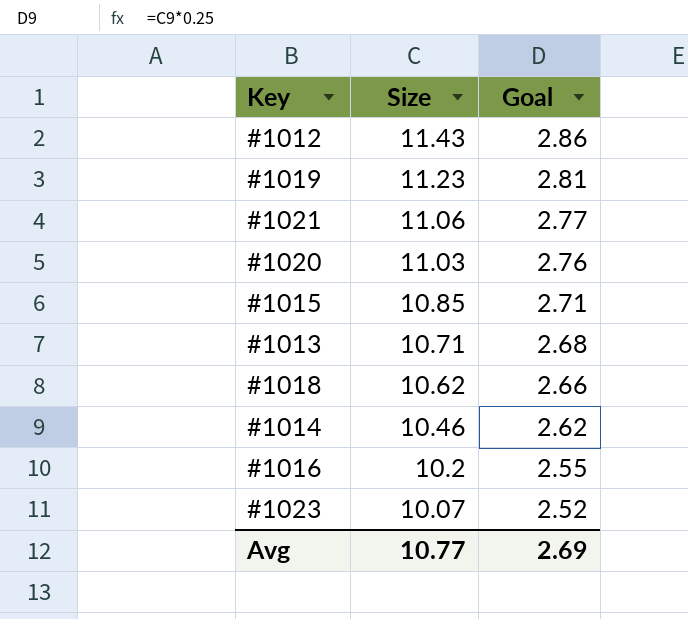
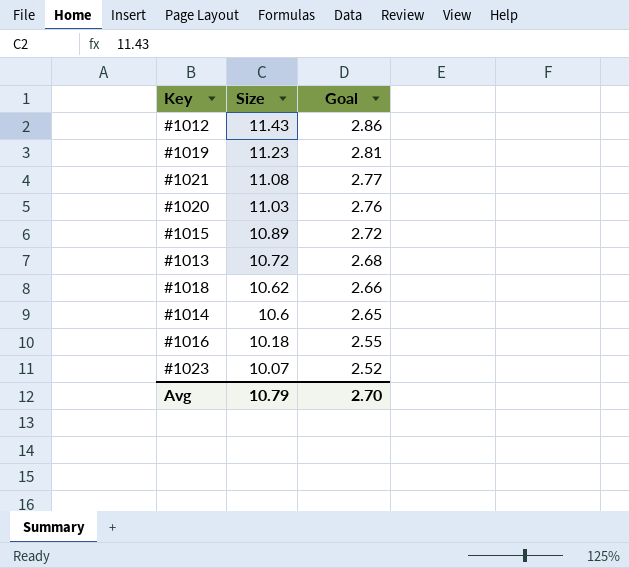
#1021 | Size: 11.06 -> 11.08
#1015 | Size: 10.85 -> 10.89
#1015 | Goal: 2.71 -> 2.72
#1013 | Size: 10.71 -> 10.72
#1014 | Size: 10.46 -> 10.6
#1014 | Goal: 2.62 -> 2.65
#1016 | Size: 10.2 -> 10.18
Avg | Size: 10.77 -> 10.79
Avg | Goal: 2.69 -> 2.70

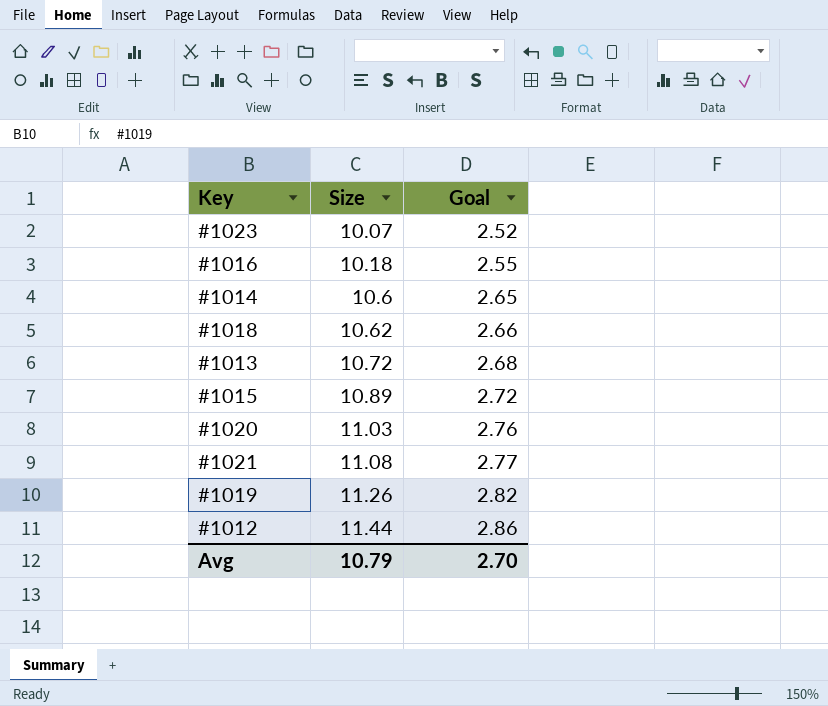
row order: Size descending -> Size ascending
#1019 | Size: 11.23 -> 11.26
#1019 | Goal: 2.81 -> 2.82
#1012 | Size: 11.43 -> 11.44

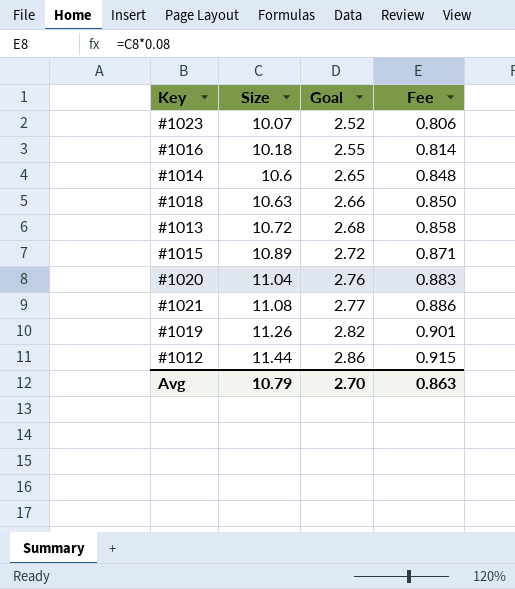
column Fee | formula: none -> [Size] * 0.08
#1018 | Size: 10.62 -> 10.63
#1020 | Size: 11.03 -> 11.04

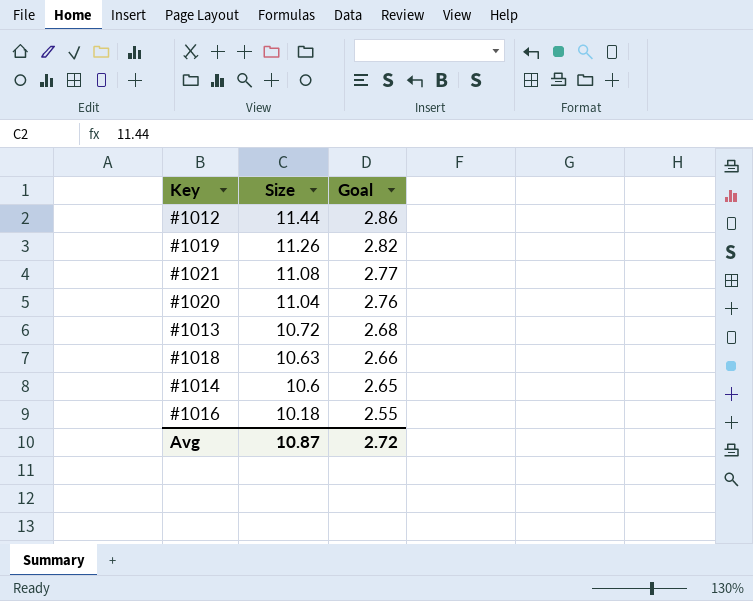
row order: Size ascending -> Size descending
column Fee | formula: [Size] * 0.08 -> none
row #1023: 10.07 | 2.52 | 0.806 -> none
row #1015: 10.89 | 2.72 | 0.871 -> none
Avg | Size: 10.79 -> 10.87
Avg | Goal: 2.70 -> 2.72

